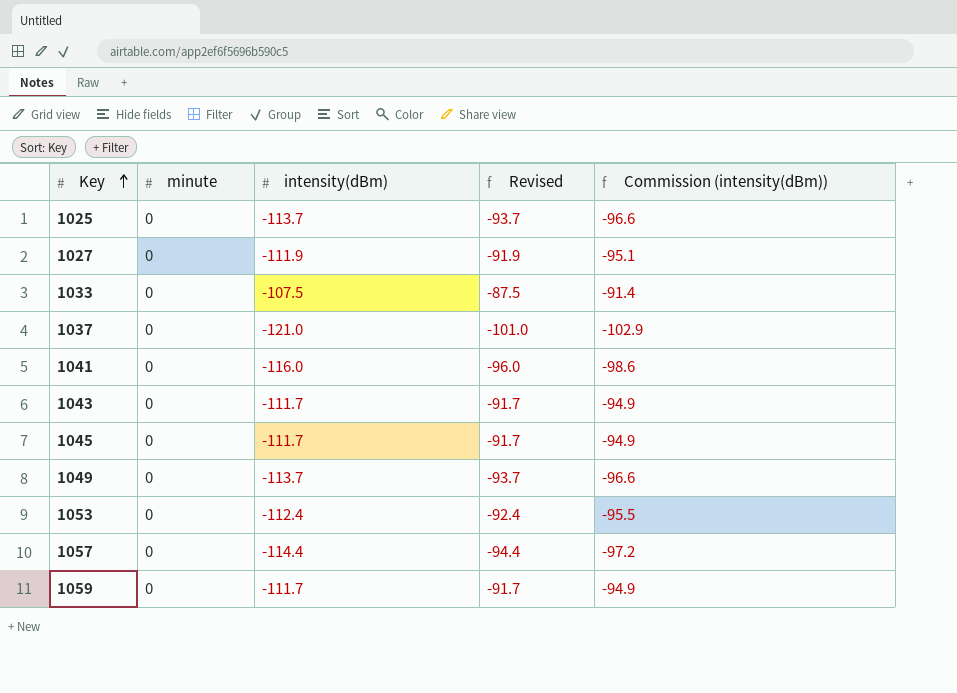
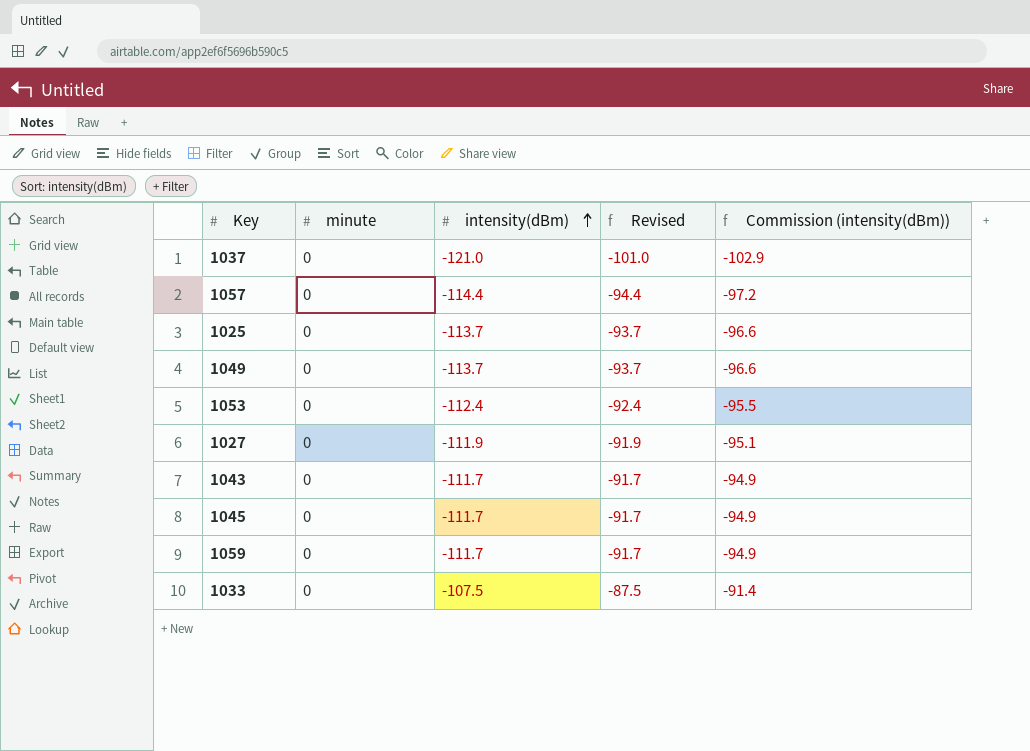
row order: Key ascending -> intensity(dBm) ascending
row 1041: 0 | -116.0 | -96.0 | -98.6 -> none

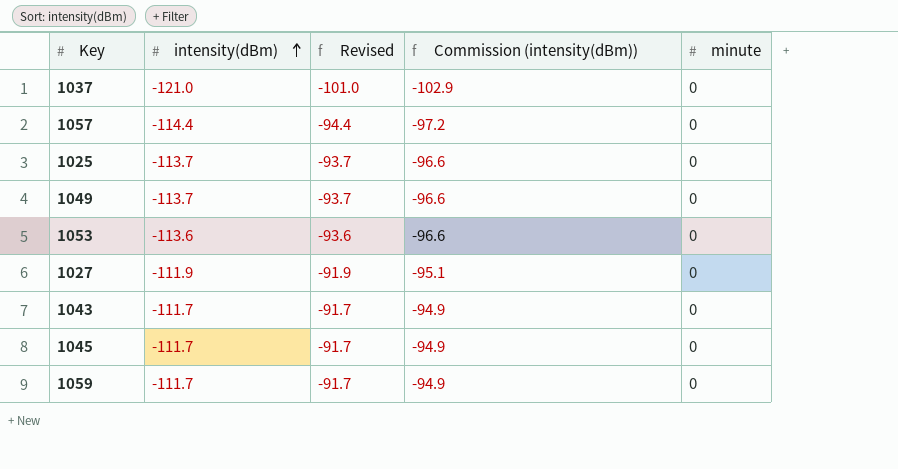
column minute | position: 2 -> 5
row 1033: 0 | -107.5 | -87.5 | -91.4 -> none
1053 | intensity(dBm): -112.4 -> -113.6
1053 | Revised: -92.4 -> -93.6
1053 | Commission (intensity(dBm)): -95.5 -> -96.6

